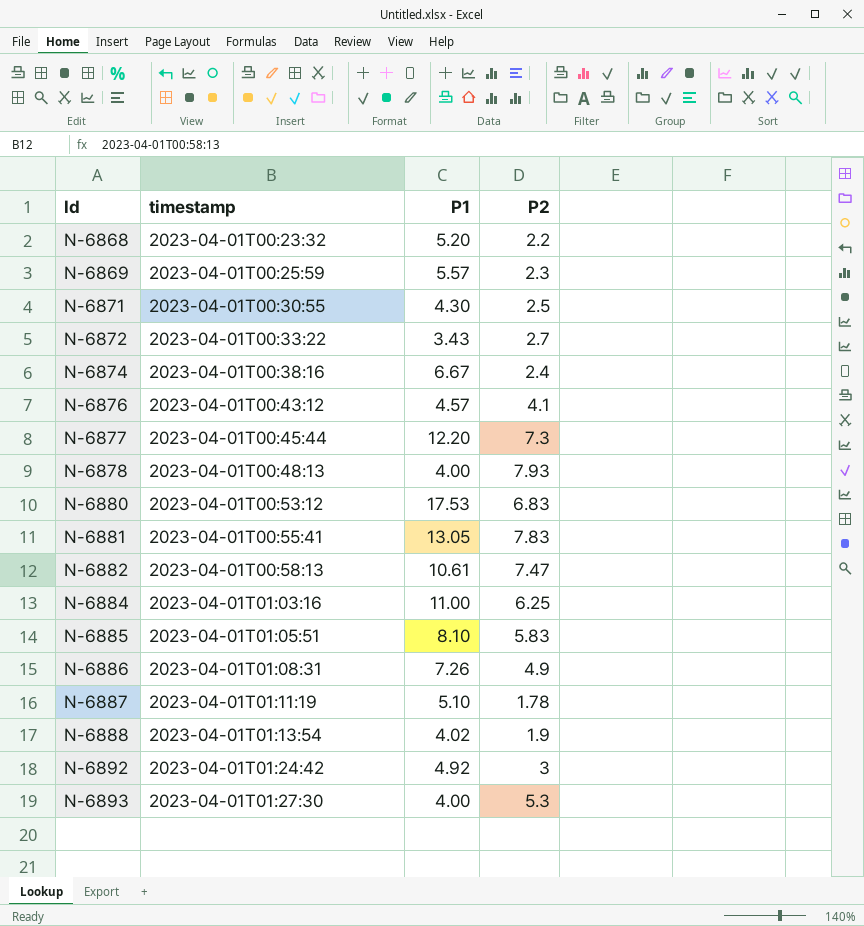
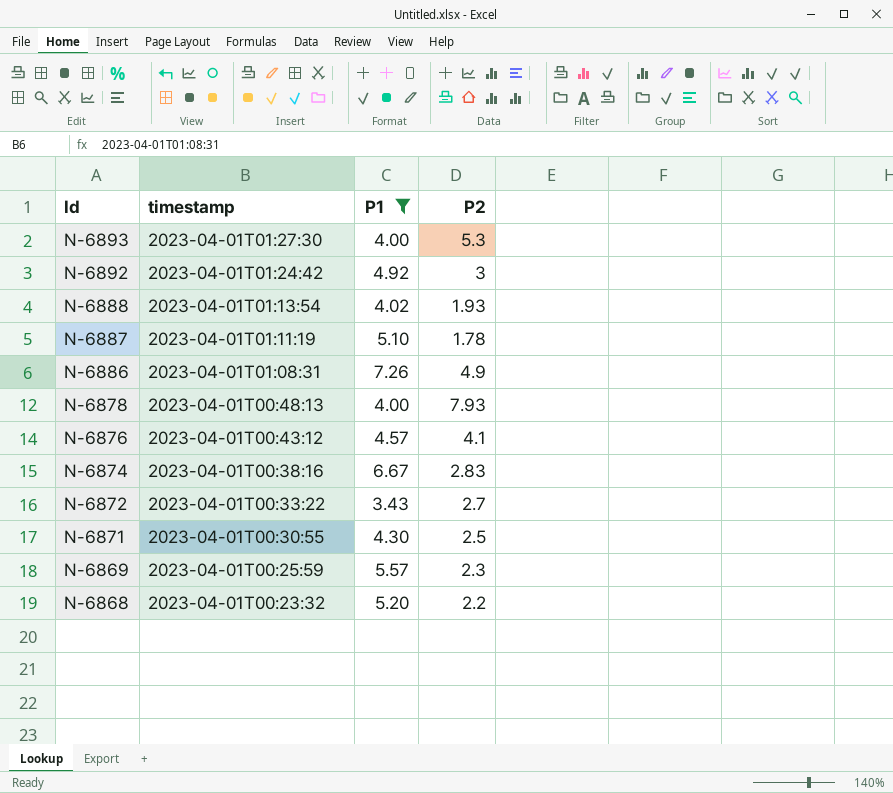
filter: none -> P1 <= 7.26
row order: Id ascending -> Id descending
N-6888 | P2: 1.9 -> 1.93
N-6874 | P2: 2.4 -> 2.83

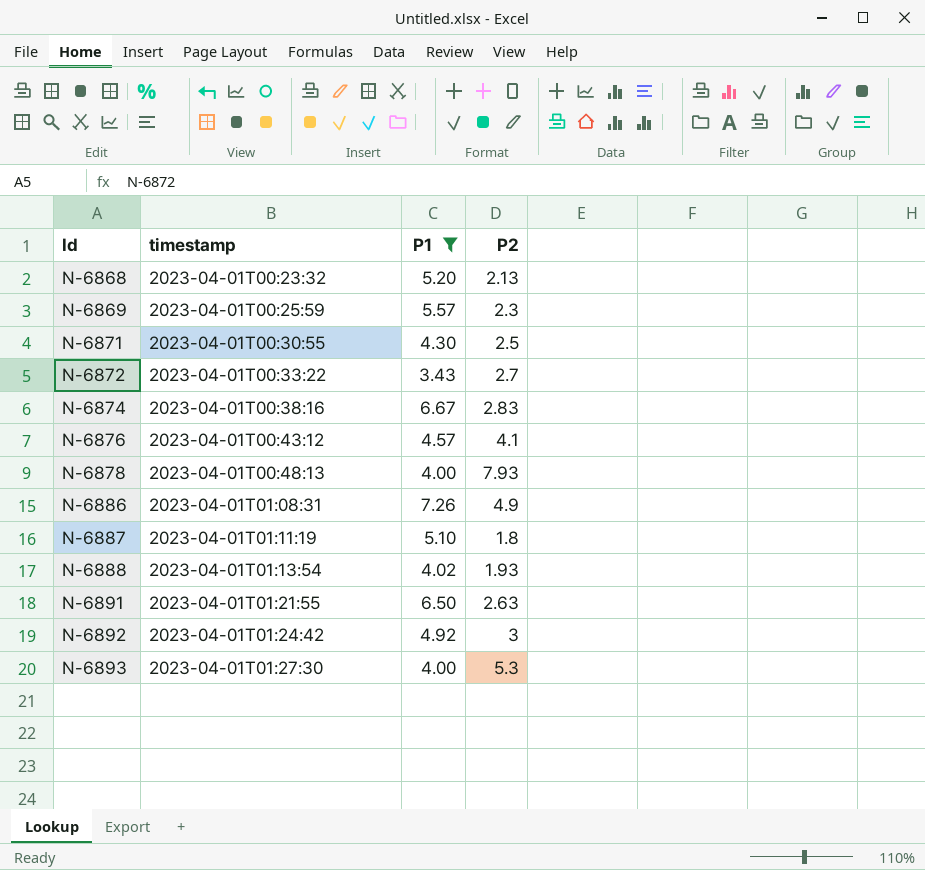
row order: Id descending -> Id ascending
N-6868 | P2: 2.2 -> 2.13
N-6887 | P2: 1.78 -> 1.8
row N-6891: none -> 2023-04-01T01:21:55 | 6.50 | 2.63

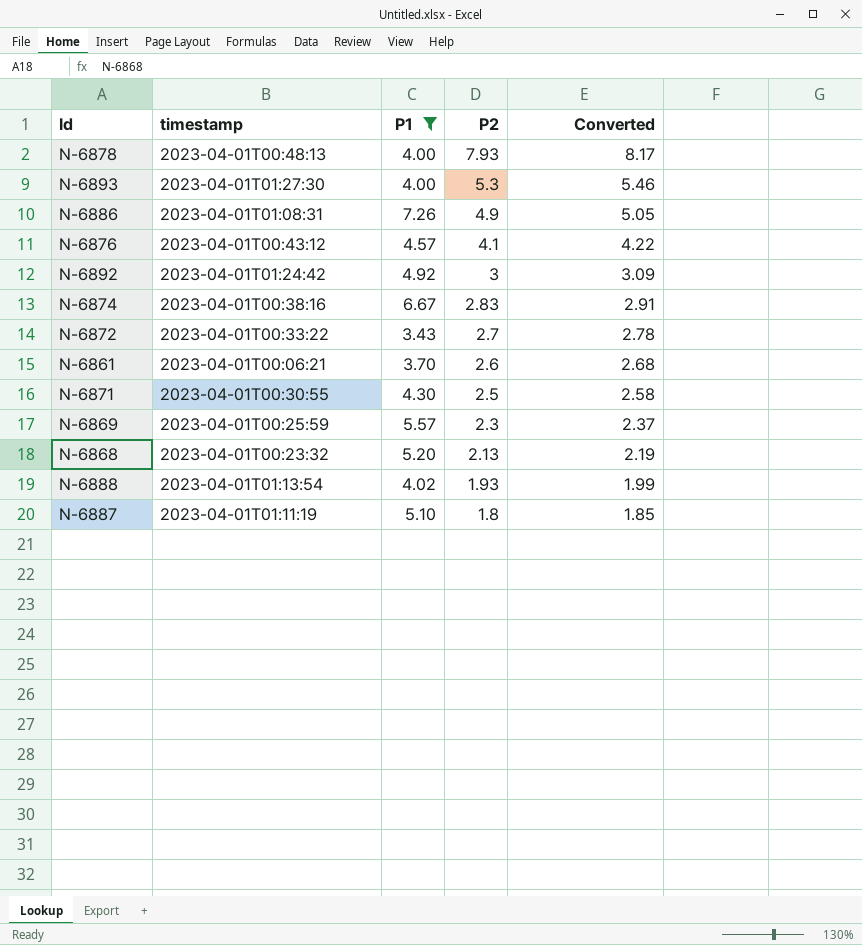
row order: Id ascending -> P2 descending
column Converted | formula: none -> [P2] * 1.03
row N-6891: 2023-04-01T01:21:55 | 6.50 | 2.63 -> none
row N-6861: none -> 2023-04-01T00:06:21 | 3.70 | 2.6 | 2.68

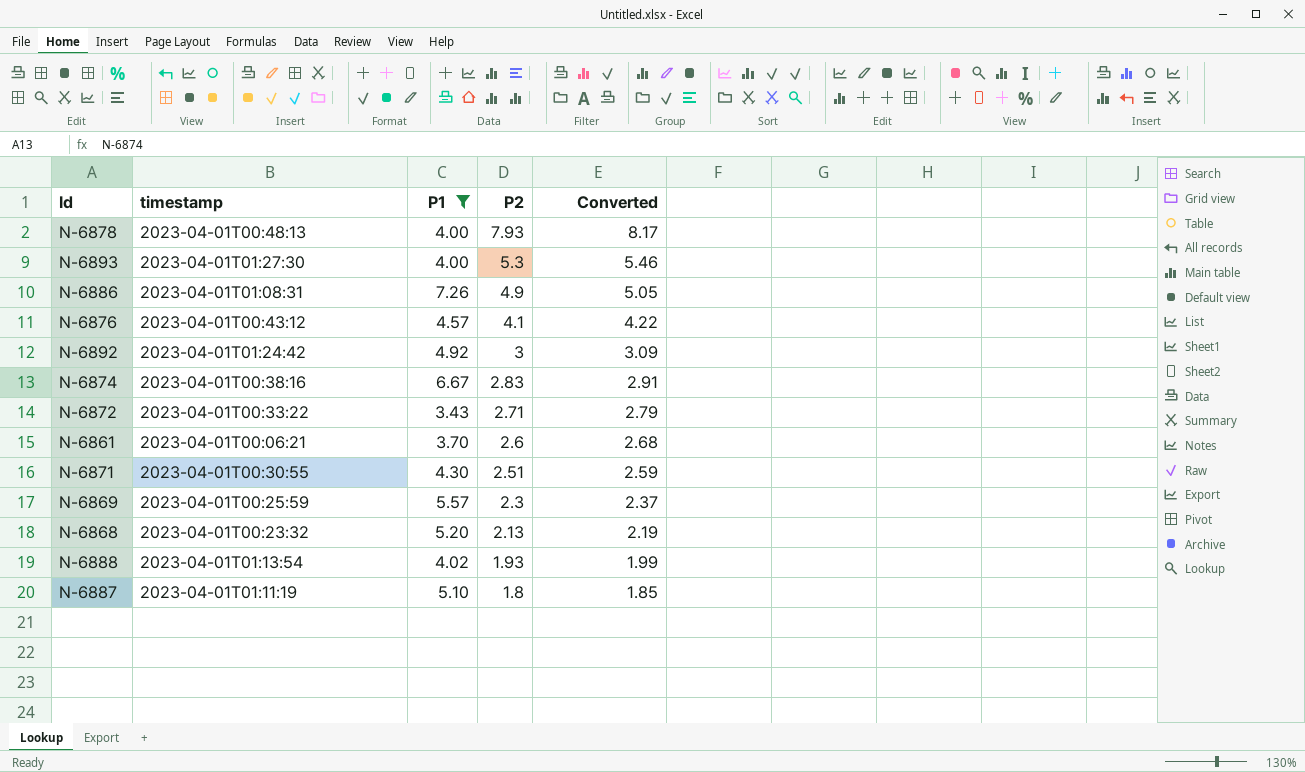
N-6872 | P2: 2.7 -> 2.71
N-6872 | Converted: 2.78 -> 2.79
N-6871 | P2: 2.5 -> 2.51
N-6871 | Converted: 2.58 -> 2.59

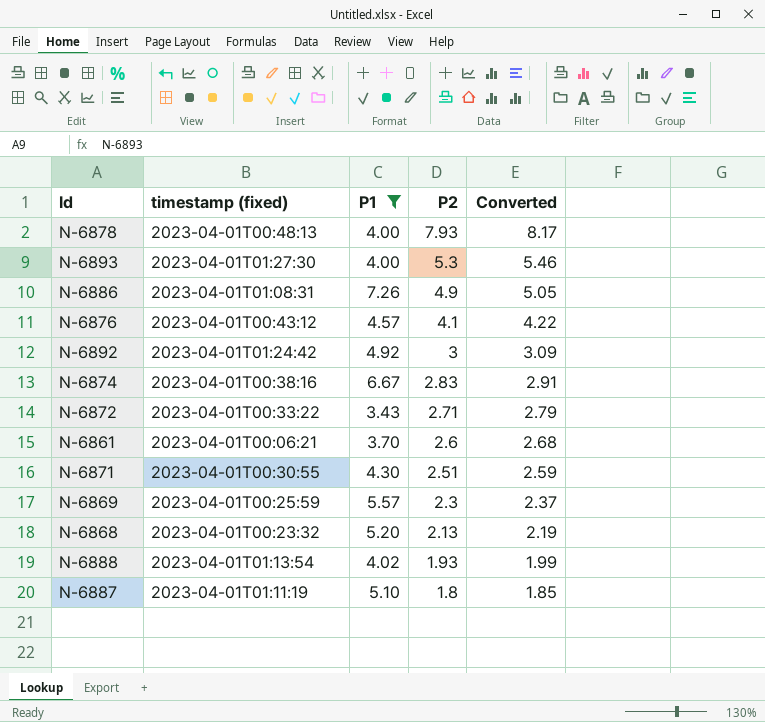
column name: timestamp -> timestamp (fixed)

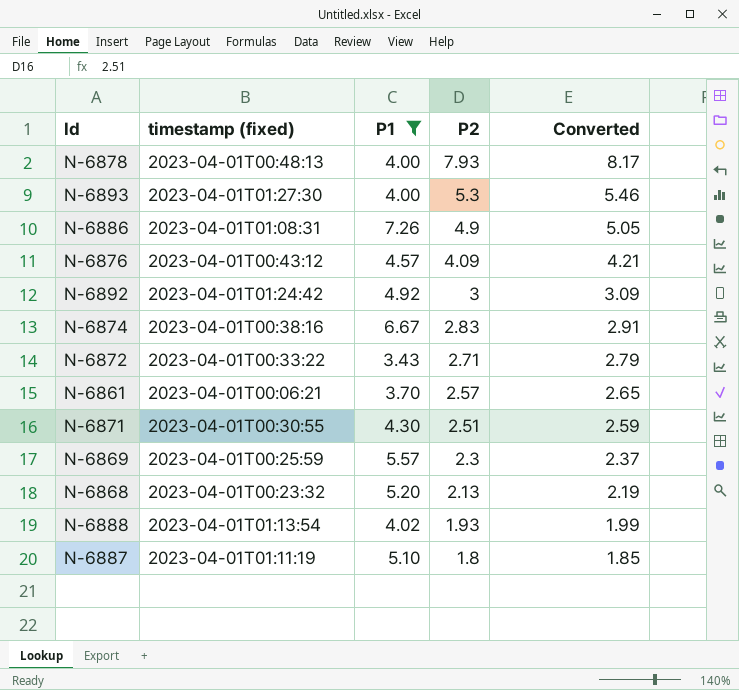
N-6876 | P2: 4.1 -> 4.09
N-6876 | Converted: 4.22 -> 4.21
N-6861 | P2: 2.6 -> 2.57
N-6861 | Converted: 2.68 -> 2.65

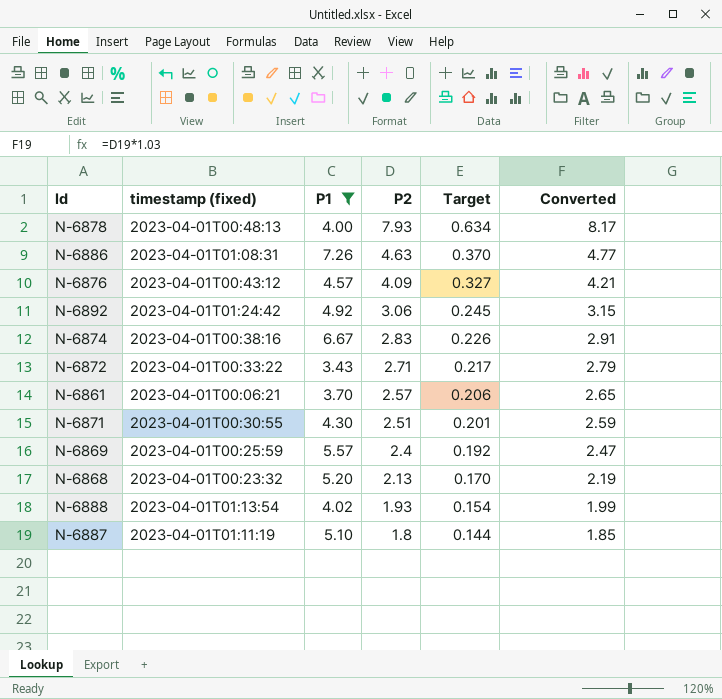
column Target | formula: none -> [P2] * 0.08
row N-6893: 2023-04-01T01:27:30 | 4.00 | 5.3 | 5.46 -> none
N-6886 | P2: 4.9 -> 4.63
N-6886 | Converted: 5.05 -> 4.77
N-6892 | P2: 3 -> 3.06
N-6892 | Converted: 3.09 -> 3.15
N-6869 | P2: 2.3 -> 2.4
N-6869 | Converted: 2.37 -> 2.47

